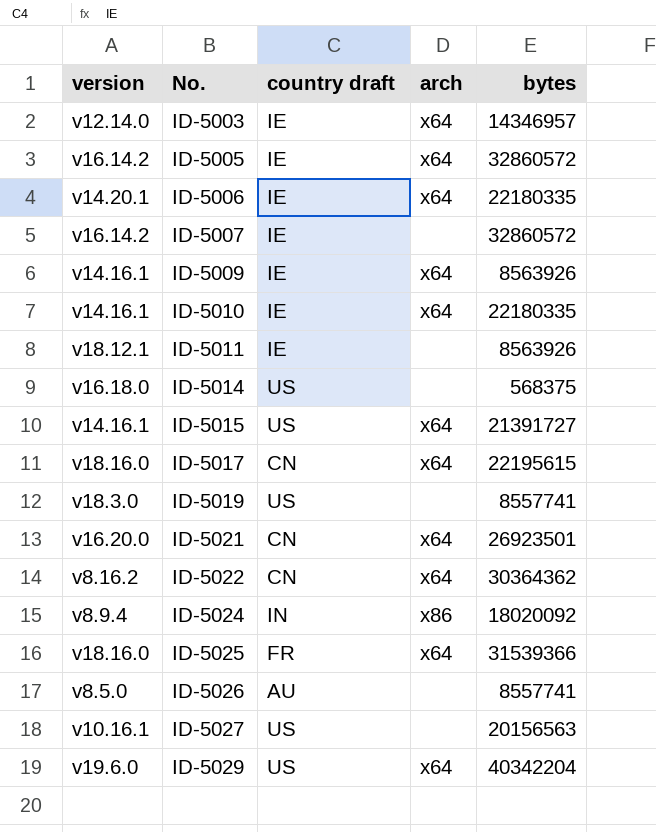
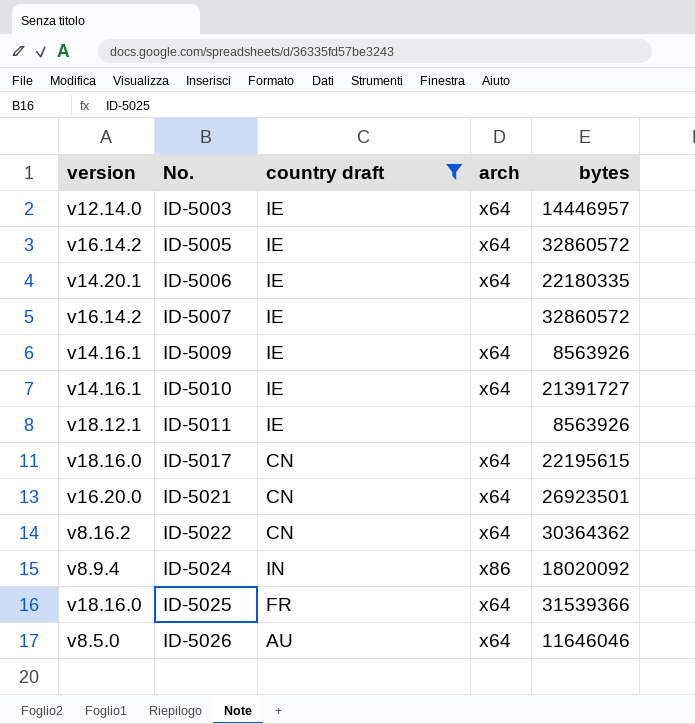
filter: none -> country draft != US
ID-5003 | bytes: 14346957 -> 14446957
ID-5010 | bytes: 22180335 -> 21391727
ID-5026 | arch: none -> x64
ID-5026 | bytes: 8557741 -> 11646046

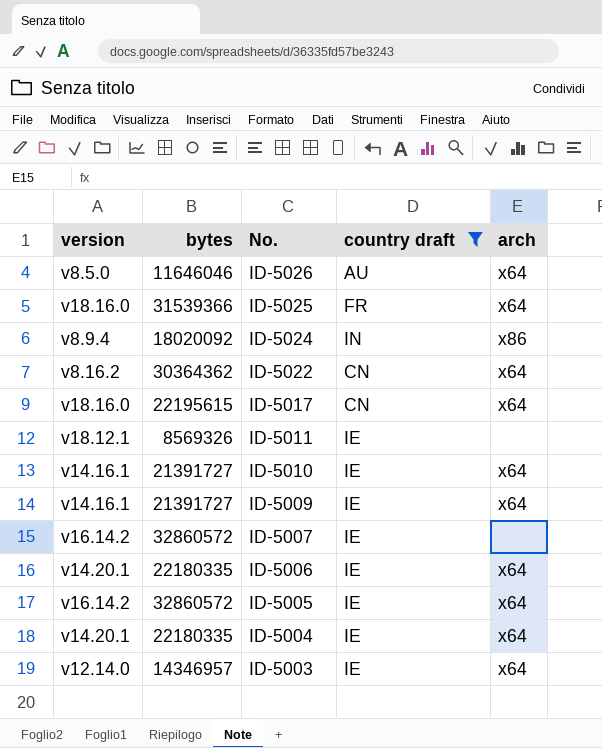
row order: No. ascending -> No. descending
column bytes | position: 5 -> 2
row ID-5021: v16.20.0 | CN | x64 | 26923501 -> none
ID-5011 | bytes: 8563926 -> 8569326
ID-5009 | bytes: 8563926 -> 21391727
row ID-5004: none -> v14.20.1 | 22180335 | IE | x64
ID-5003 | bytes: 14446957 -> 14346957

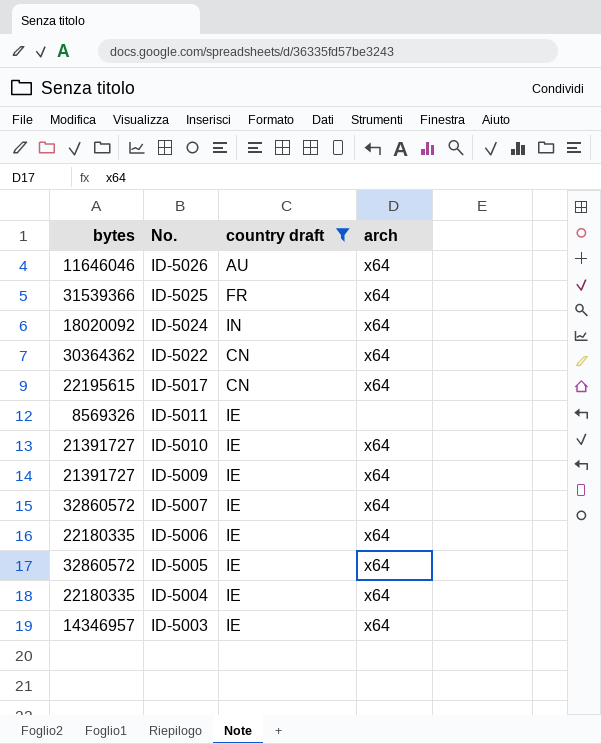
column version | position: 1 -> none
ID-5024 | arch: x86 -> x64
ID-5007 | arch: none -> x64

